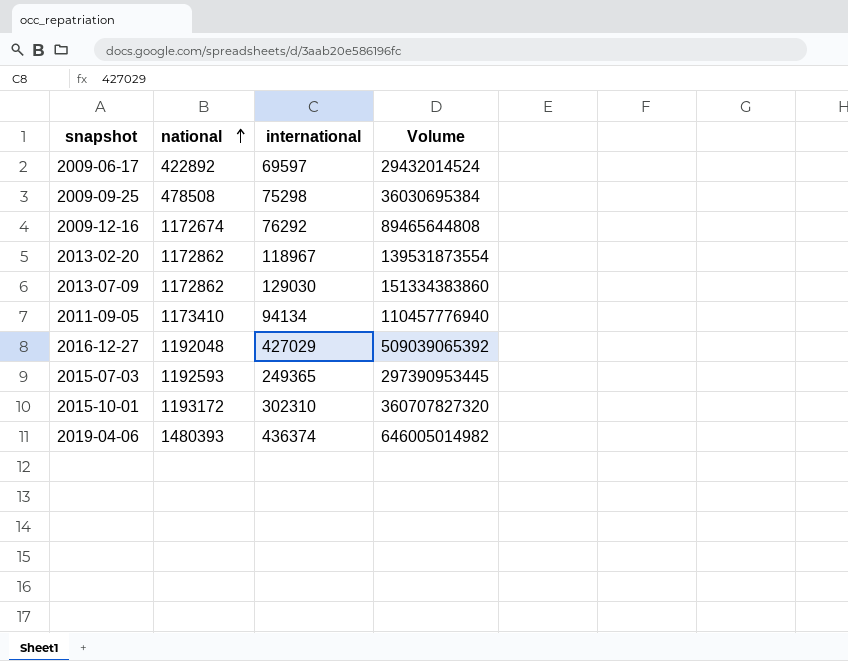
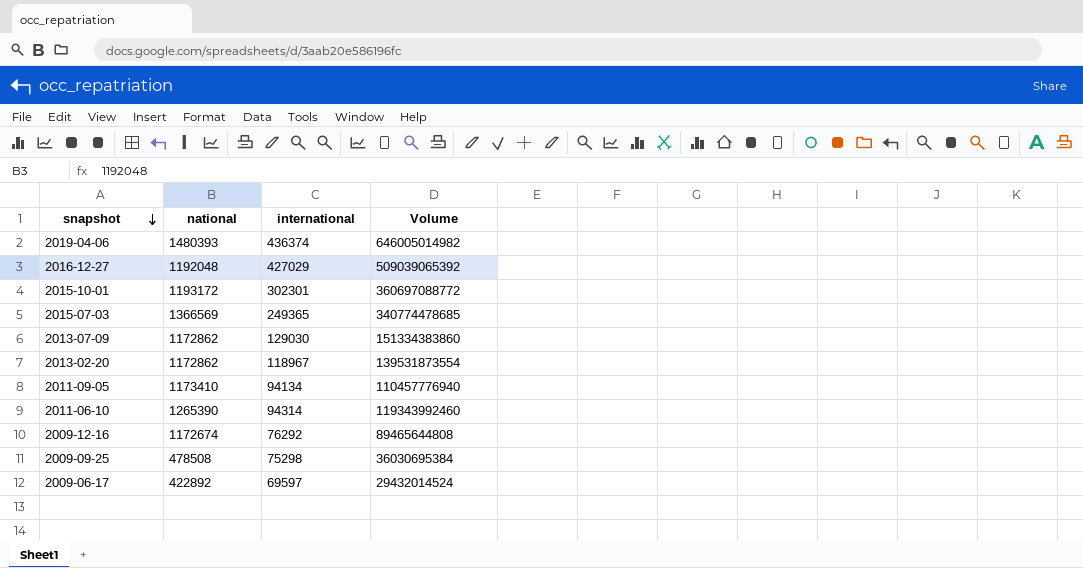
row order: national ascending -> snapshot descending
2015-10-01 | international: 302310 -> 302301
2015-10-01 | Volume: 360707827320 -> 360697088772
2015-07-03 | national: 1192593 -> 1366569
2015-07-03 | Volume: 297390953445 -> 340774478685
row 2011-06-10: none -> 1265390 | 94314 | 119343992460

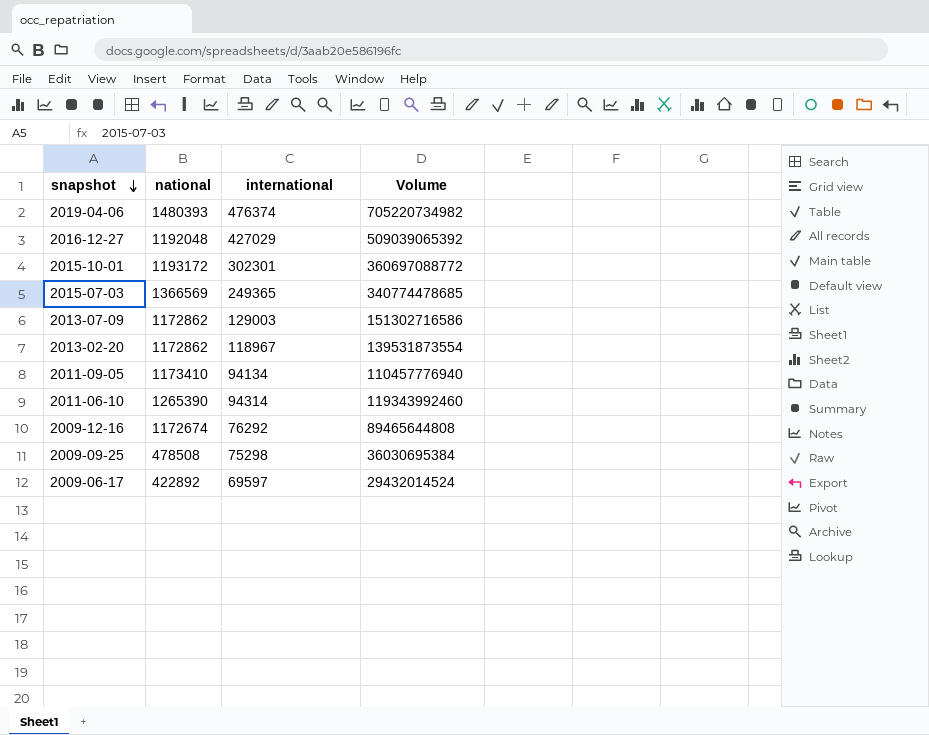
2019-04-06 | international: 436374 -> 476374
2019-04-06 | Volume: 646005014982 -> 705220734982
2013-07-09 | international: 129030 -> 129003
2013-07-09 | Volume: 151334383860 -> 151302716586

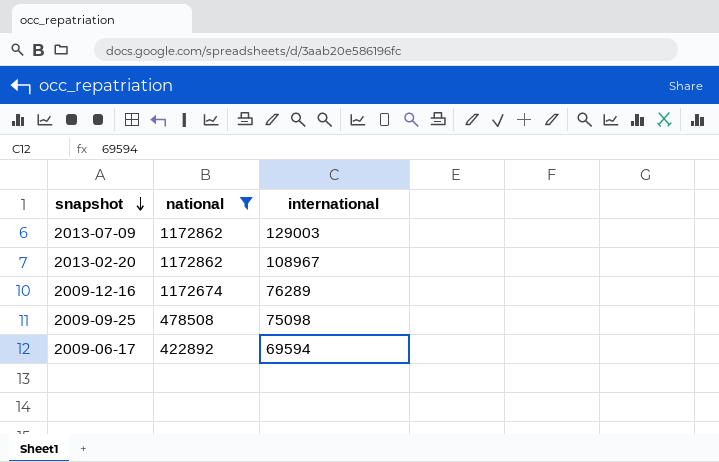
filter: none -> national <= 1172862
column Volume | formula: [national] * [international] -> none
2013-02-20 | international: 118967 -> 108967
2009-12-16 | international: 76292 -> 76289
2009-09-25 | international: 75298 -> 75098
2009-06-17 | international: 69597 -> 69594

